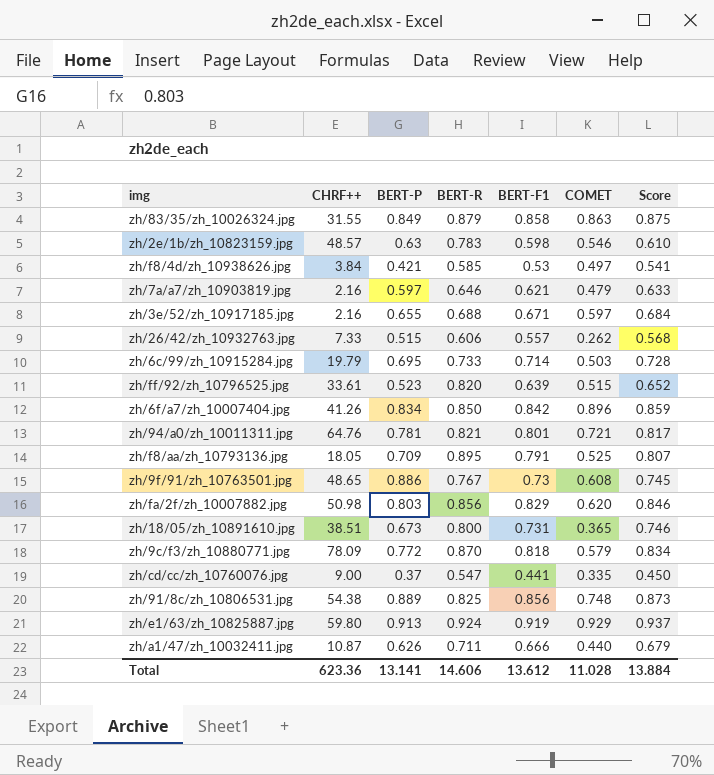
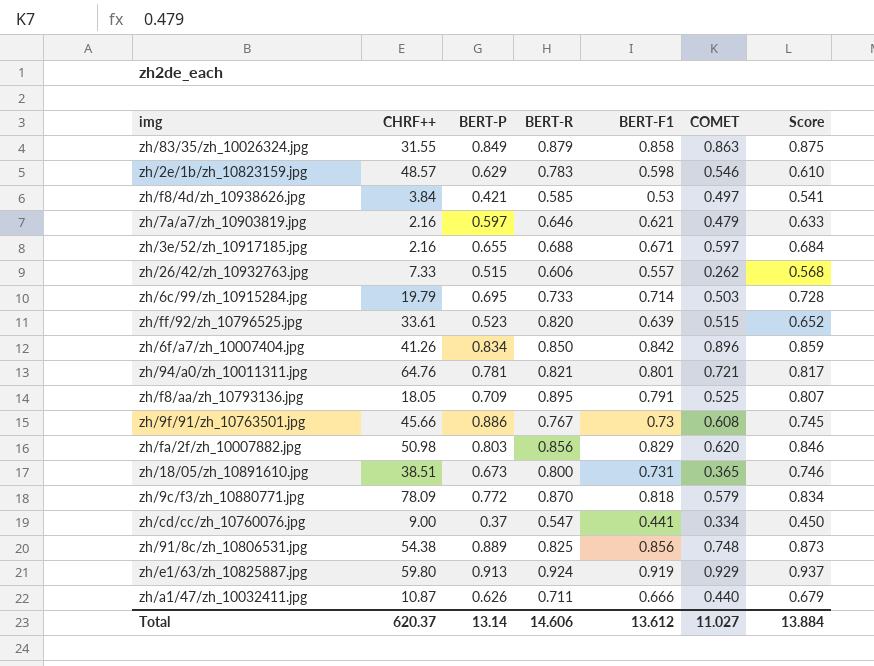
zh/2e/1b/zh_10823159.jpg | BERT-P: 0.63 -> 0.629
zh/9f/91/zh_10763501.jpg | CHRF++: 48.65 -> 45.66
zh/cd/cc/zh_10760076.jpg | COMET: 0.335 -> 0.334
Total | CHRF++: 623.36 -> 620.37
Total | BERT-P: 13.141 -> 13.14
Total | COMET: 11.028 -> 11.027

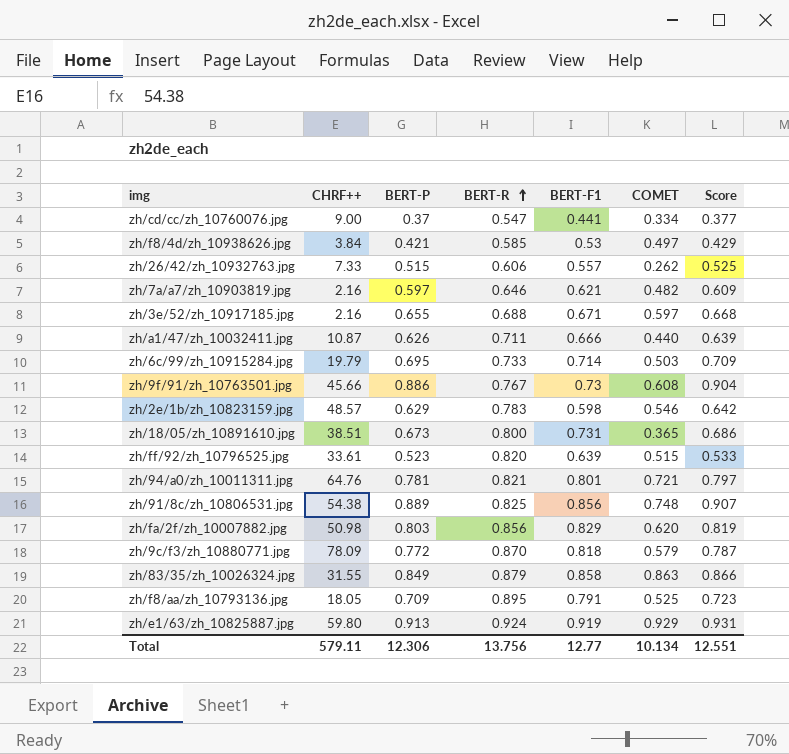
row order: none -> BERT-R ascending
column Score | formula: [BERT-F1] * 1.02 -> [BERT-P] * 1.02
row zh/6f/a7/zh_10007404.jpg: 41.26 | 0.834 | 0.850 | 0.842 | 0.896 | 0.859 -> none
zh/7a/a7/zh_10903819.jpg | COMET: 0.479 -> 0.482
Total | CHRF++: 620.37 -> 579.11
Total | BERT-P: 13.14 -> 12.306
Total | BERT-R: 14.606 -> 13.756
Total | BERT-F1: 13.612 -> 12.77
Total | COMET: 11.027 -> 10.134
Total | Score: 13.884 -> 12.551

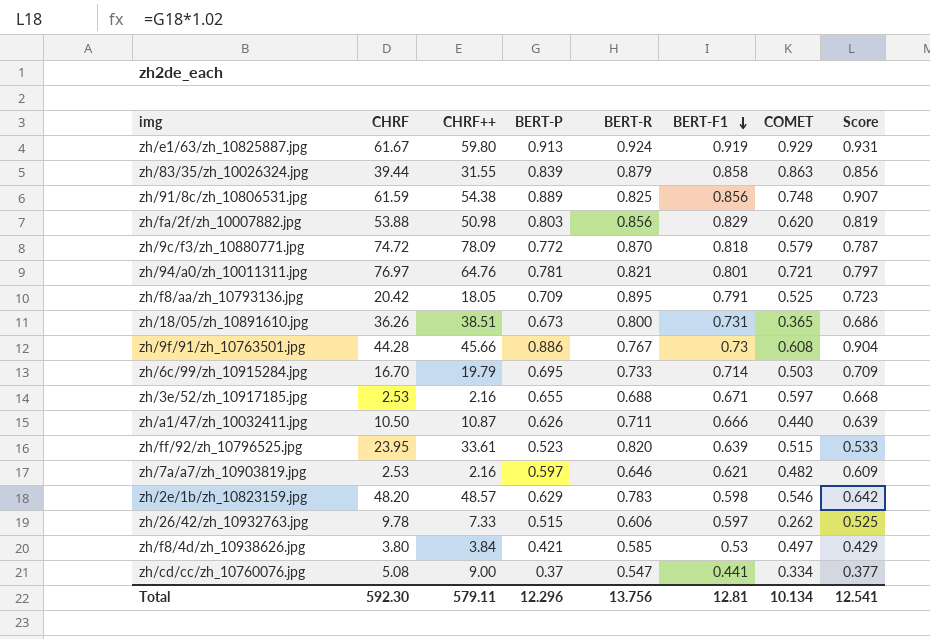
row order: BERT-R ascending -> BERT-F1 descending
column CHRF | position: none -> 2
zh/83/35/zh_10026324.jpg | BERT-P: 0.849 -> 0.839
zh/83/35/zh_10026324.jpg | Score: 0.866 -> 0.856
zh/26/42/zh_10932763.jpg | BERT-F1: 0.557 -> 0.597
Total | BERT-P: 12.306 -> 12.296
Total | BERT-F1: 12.77 -> 12.81
Total | Score: 12.551 -> 12.541

